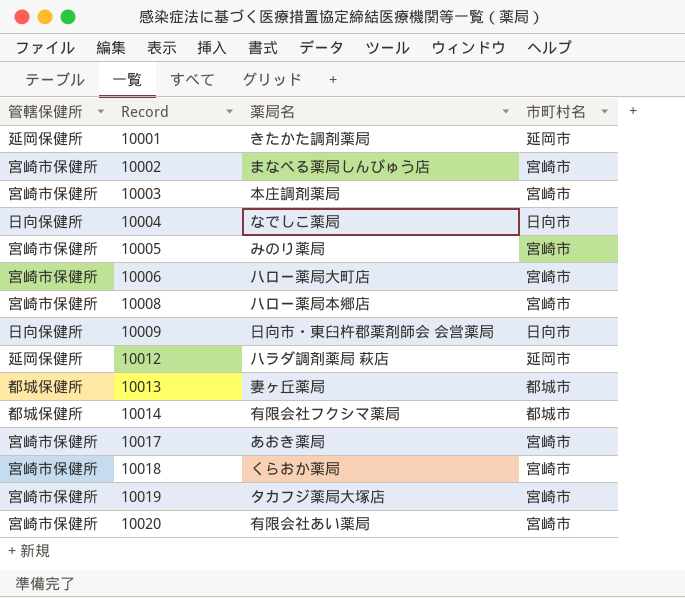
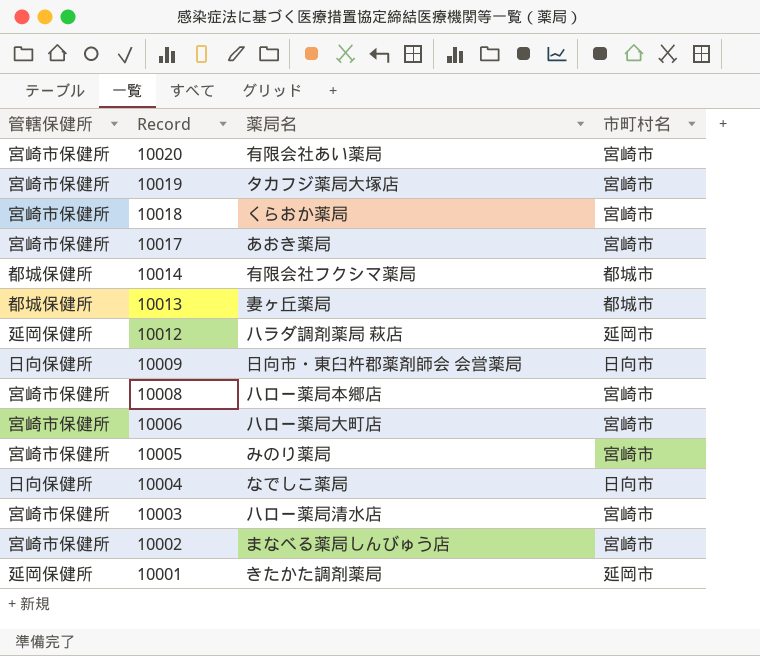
row order: Record ascending -> Record descending
10003 | 薬局名: 本庄調剤薬局 -> ハロー薬局清水店

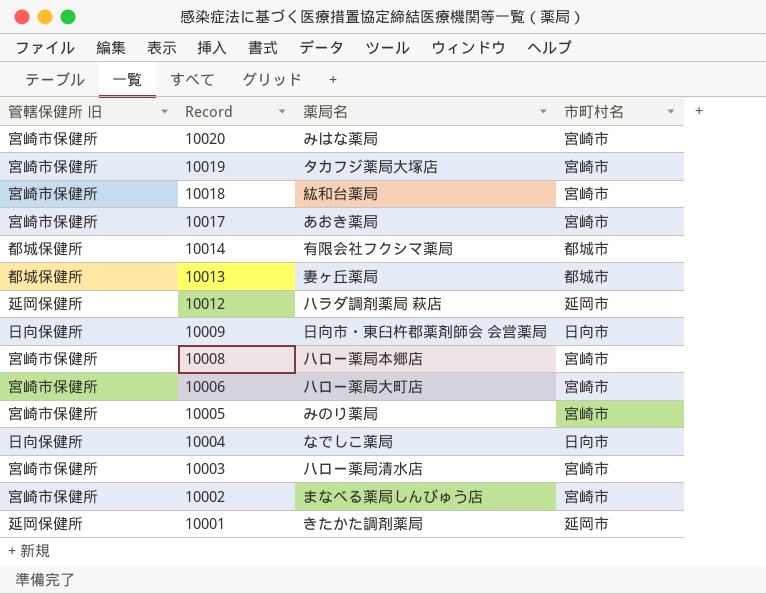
column name: 管轄保健所 -> 管轄保健所 旧
10020 | 薬局名: 有限会社あい薬局 -> みはな薬局
10018 | 薬局名: くらおか薬局 -> 紘和台薬局

